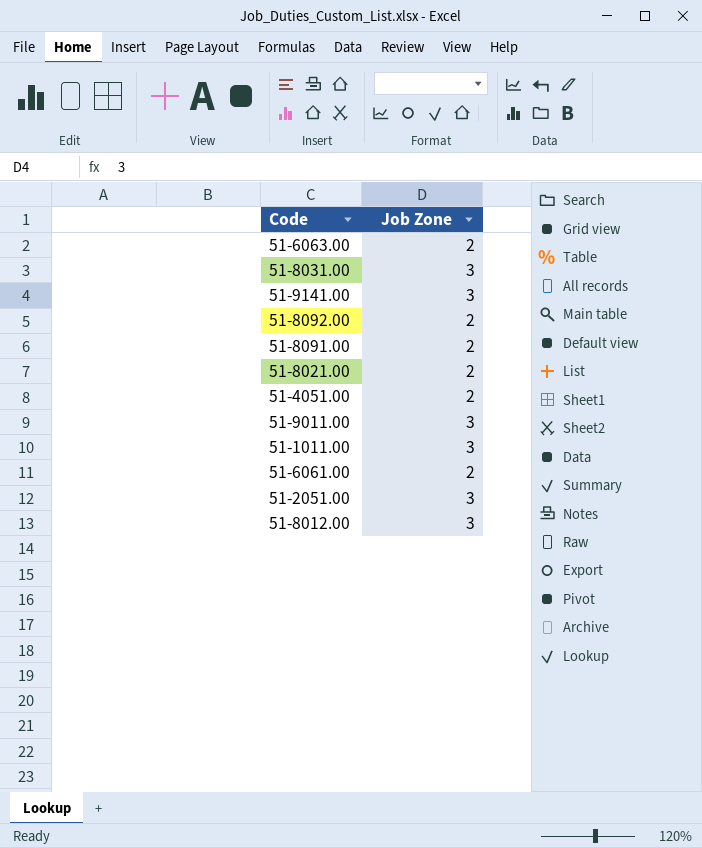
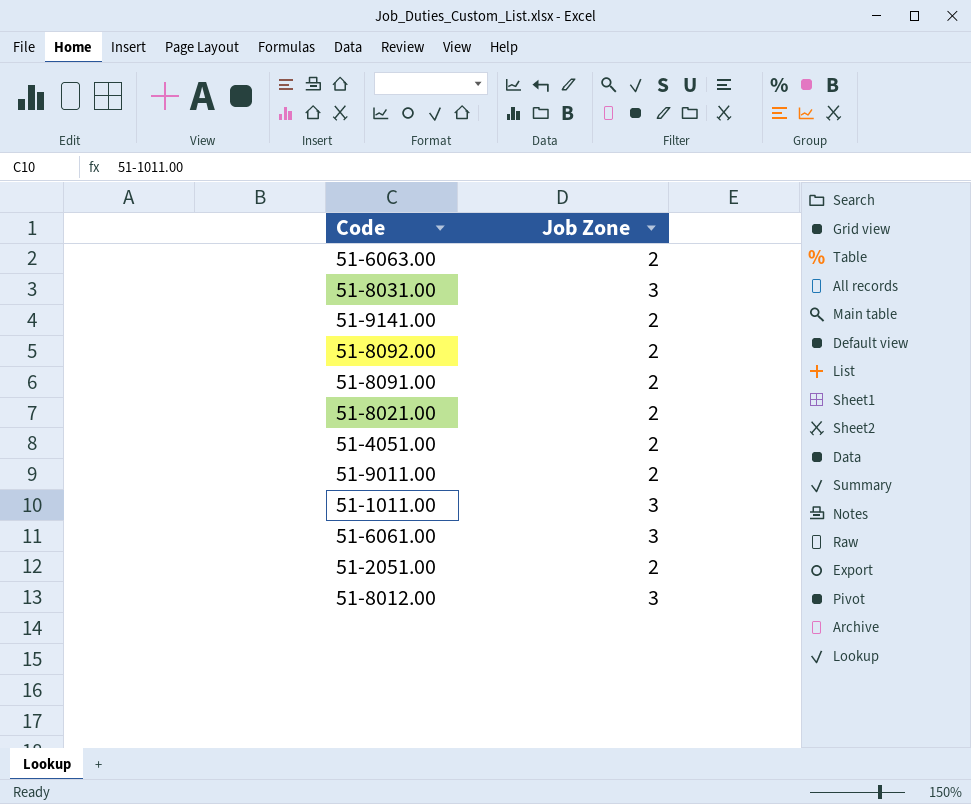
51-9141.00 | Job Zone: 3 -> 2
51-9011.00 | Job Zone: 3 -> 2
51-6061.00 | Job Zone: 2 -> 3
51-2051.00 | Job Zone: 3 -> 2

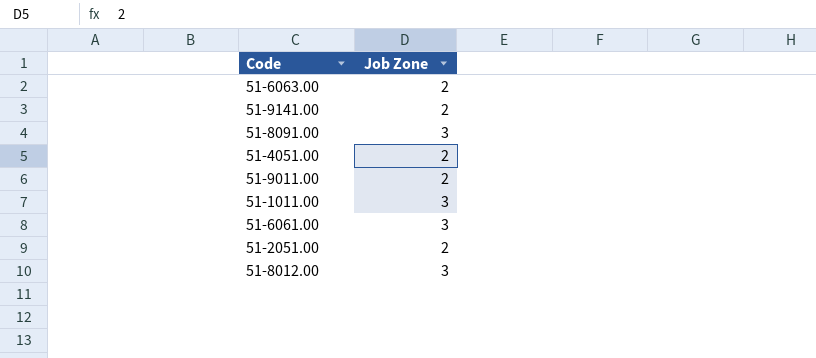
row 51-8031.00: 3 -> none
row 51-8092.00: 2 -> none
row 51-8021.00: 2 -> none
51-8091.00 | Job Zone: 2 -> 3

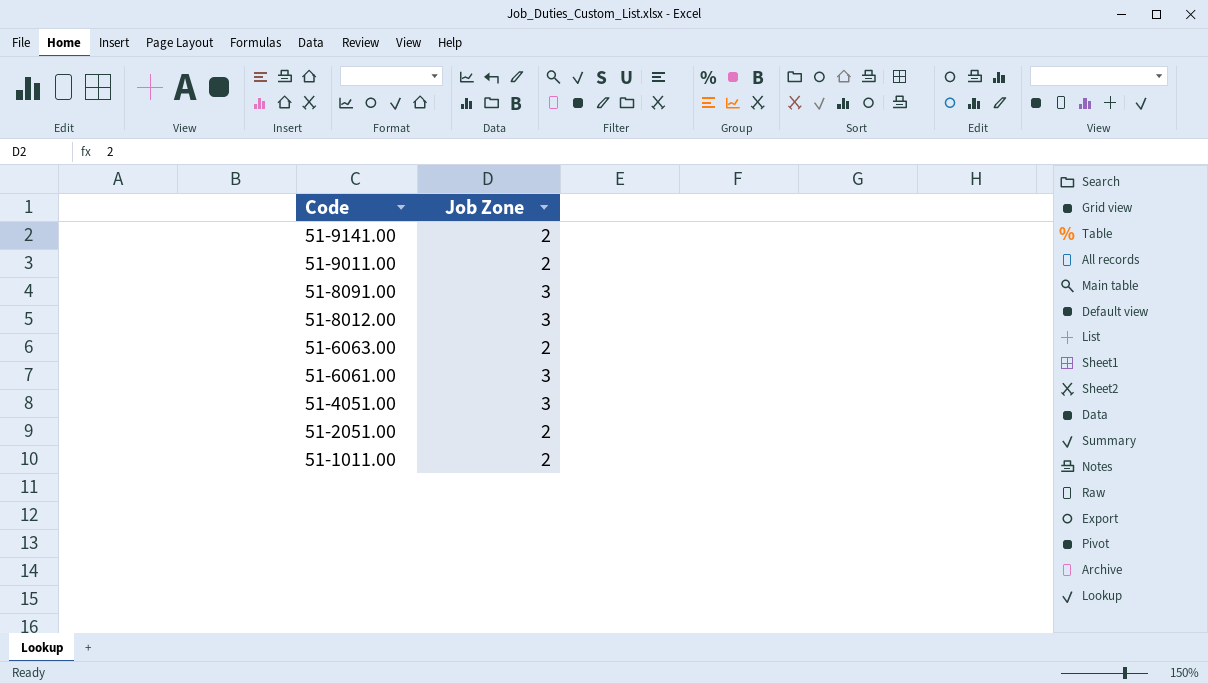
row order: none -> Code descending
51-4051.00 | Job Zone: 2 -> 3
51-1011.00 | Job Zone: 3 -> 2

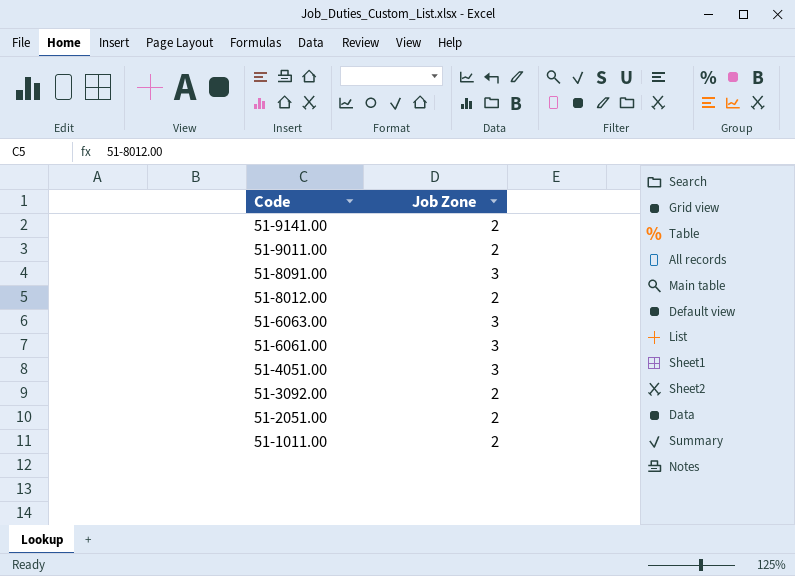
51-8012.00 | Job Zone: 3 -> 2
51-6063.00 | Job Zone: 2 -> 3
row 51-3092.00: none -> 2

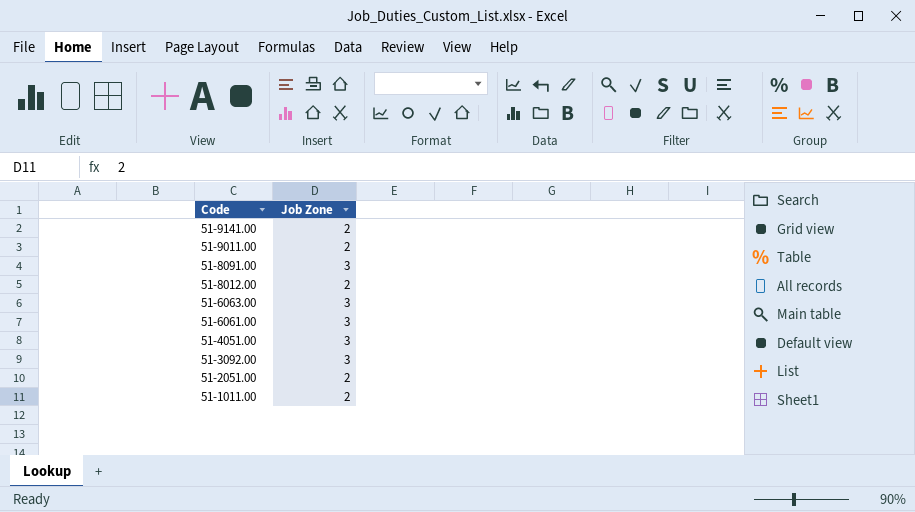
51-3092.00 | Job Zone: 2 -> 3

